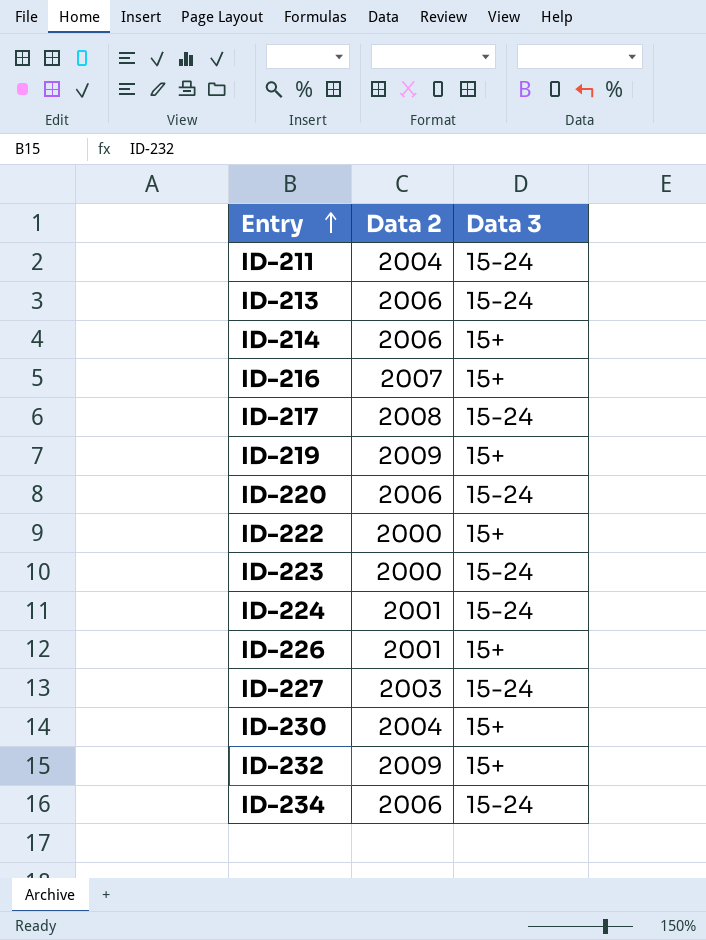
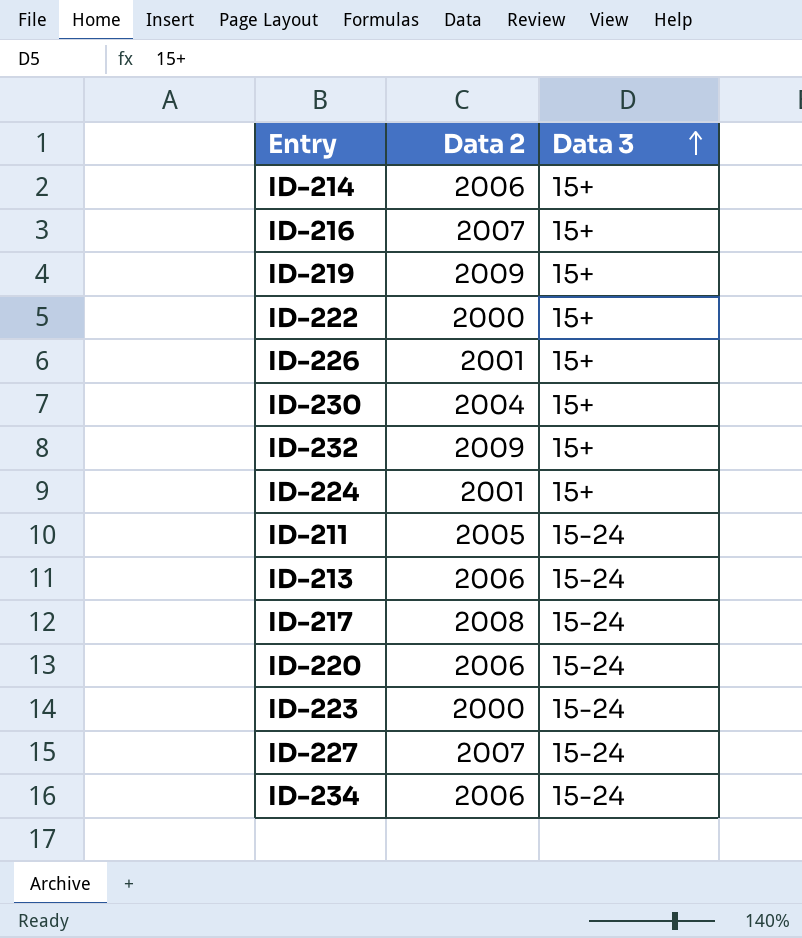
row order: Entry ascending -> Data 3 ascending
ID-224 | Data 3: 15-24 -> 15+
ID-211 | Data 2: 2004 -> 2005
ID-227 | Data 2: 2003 -> 2007

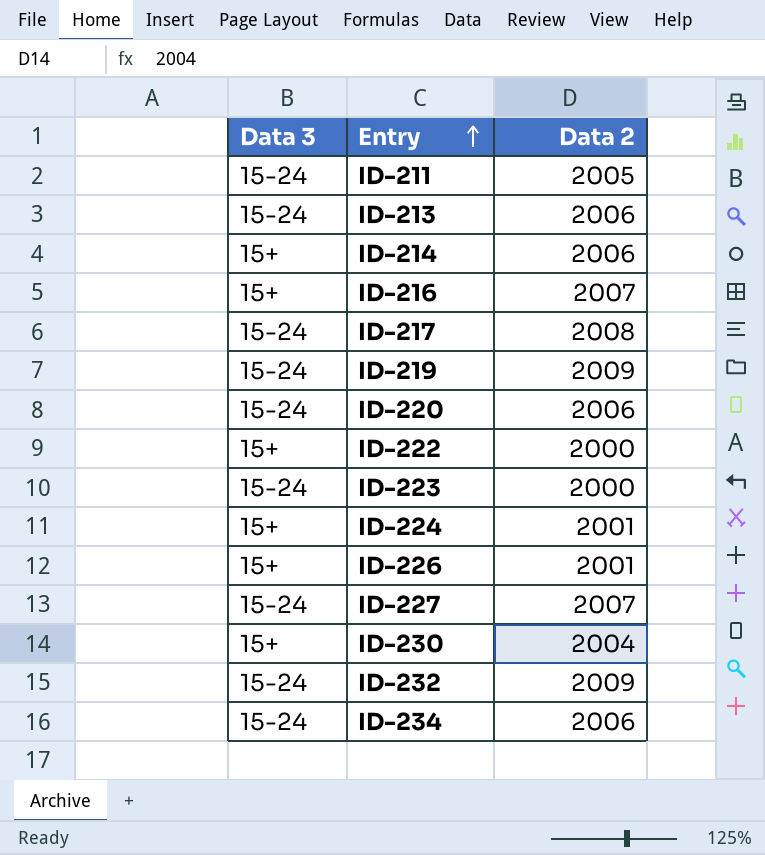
row order: Data 3 ascending -> Entry ascending
column Data 3 | position: 3 -> 1
ID-219 | Data 3: 15+ -> 15-24
ID-232 | Data 3: 15+ -> 15-24

